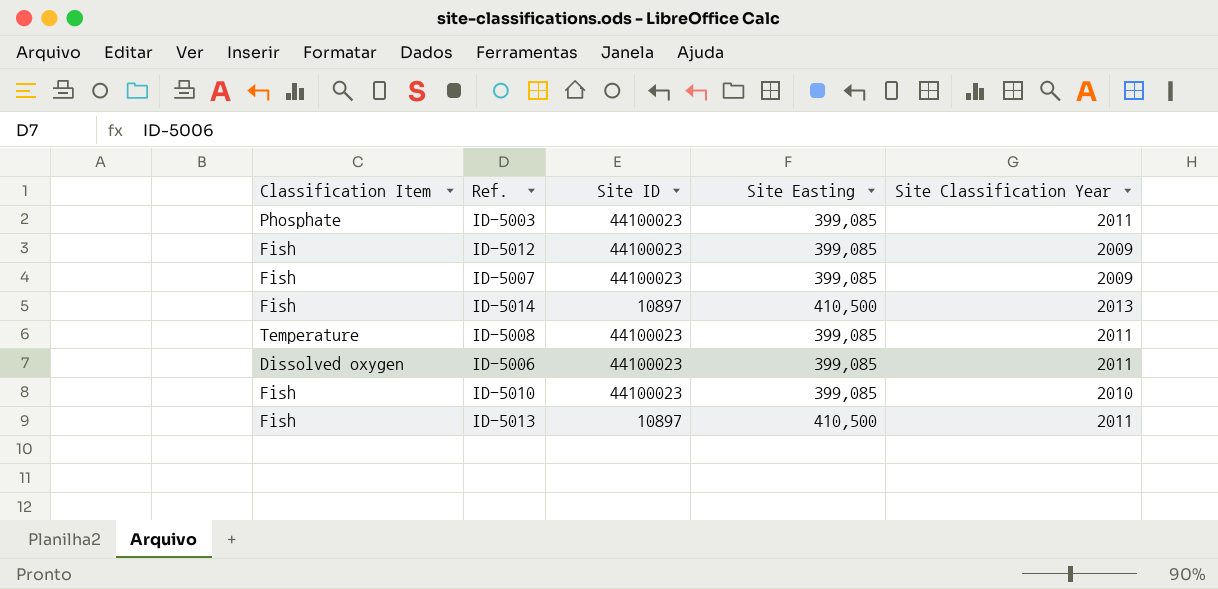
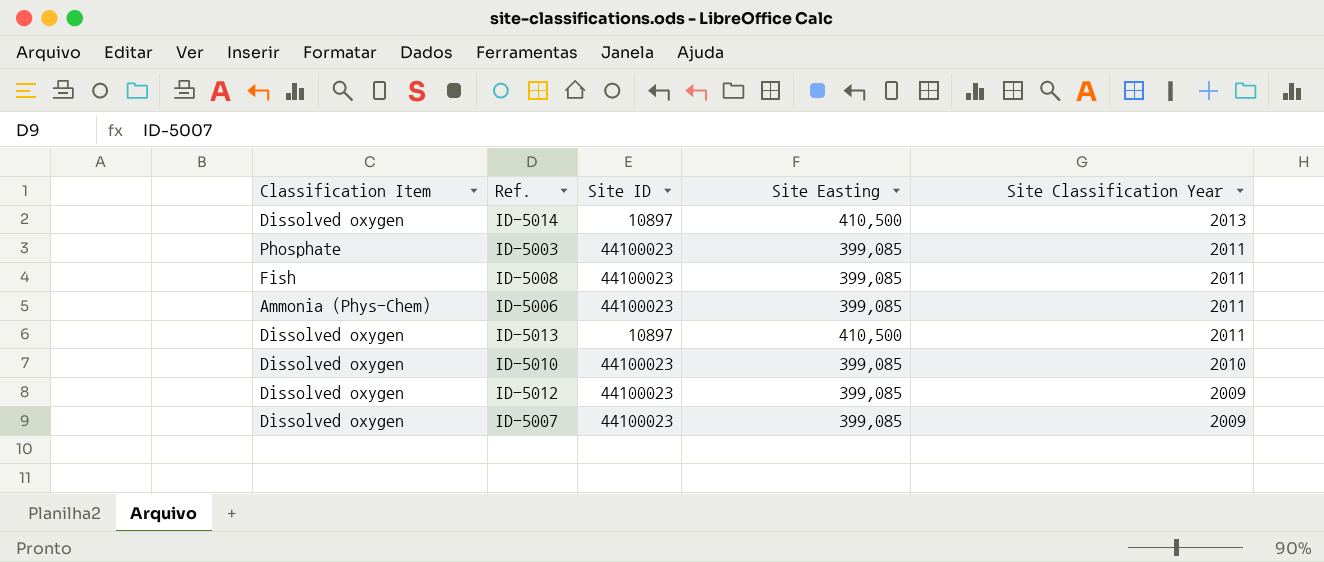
row order: none -> Site Classification Year descending
ID-5014 | Classification Item: Fish -> Dissolved oxygen
ID-5008 | Classification Item: Temperature -> Fish
ID-5006 | Classification Item: Dissolved oxygen -> Ammonia (Phys-Chem)
ID-5013 | Classification Item: Fish -> Dissolved oxygen
ID-5010 | Classification Item: Fish -> Dissolved oxygen
ID-5012 | Classification Item: Fish -> Dissolved oxygen
ID-5007 | Classification Item: Fish -> Dissolved oxygen

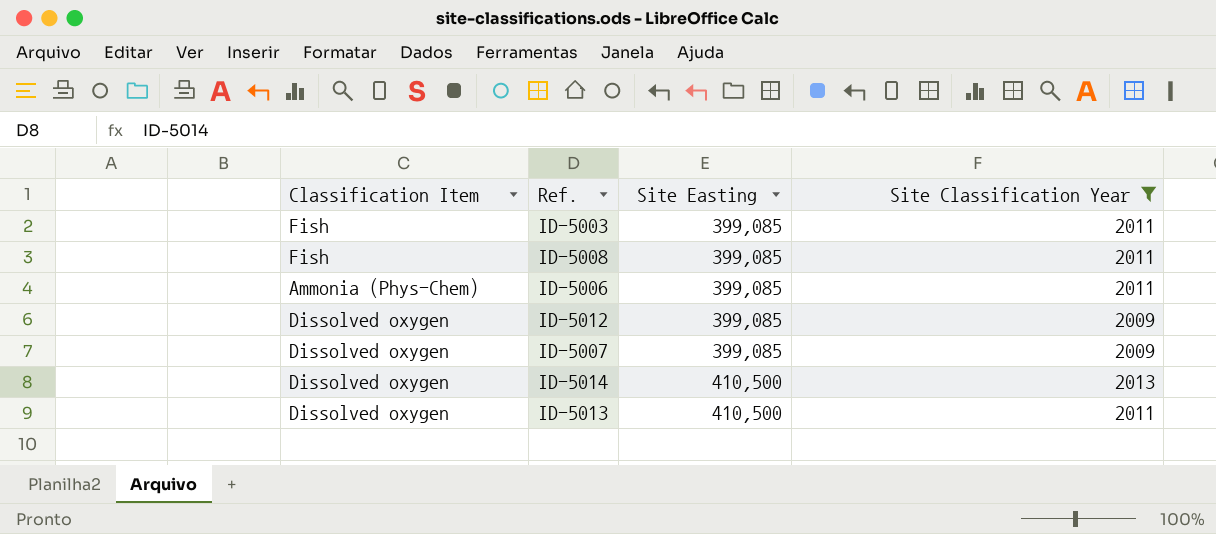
filter: none -> Site Classification Year != 2010
row order: Site Classification Year descending -> Site Easting ascending
column Site ID | position: 3 -> none
ID-5003 | Classification Item: Phosphate -> Fish

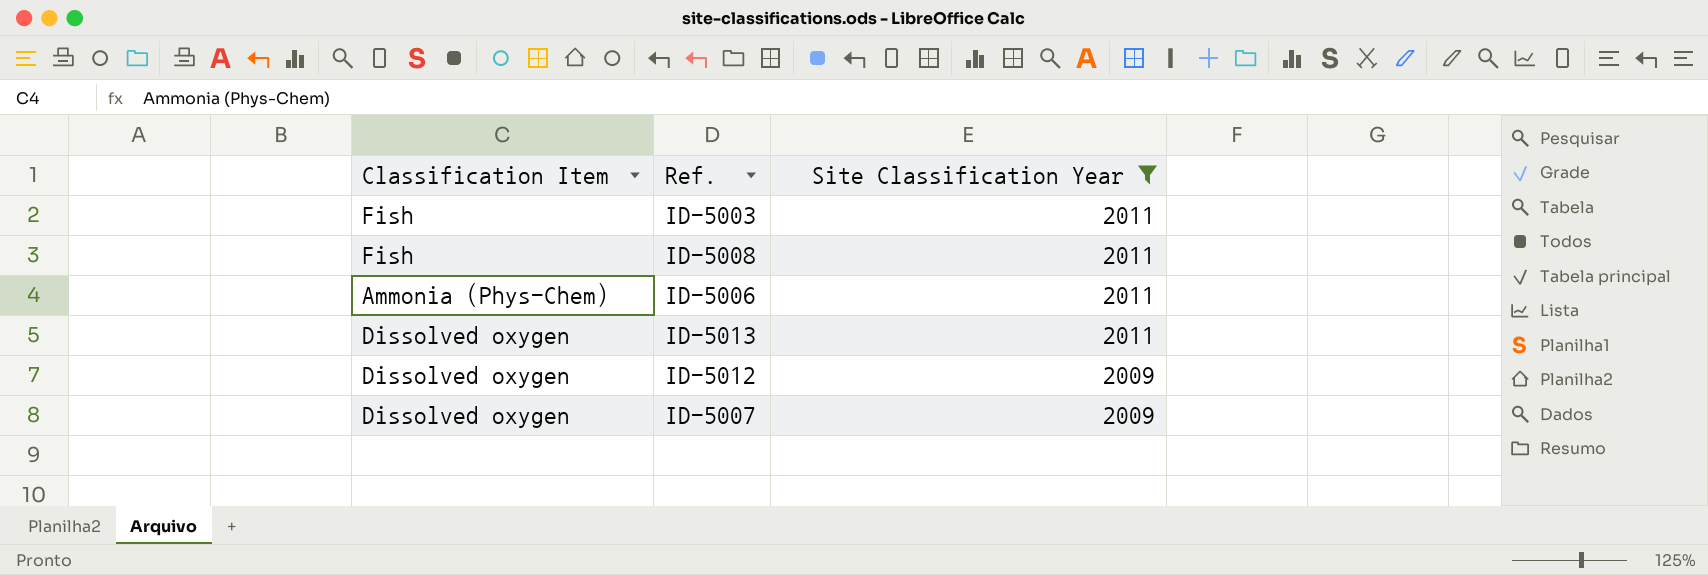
row order: Site Easting ascending -> Site Classification Year descending
column Site Easting | position: 3 -> none
row ID-5014: Dissolved oxygen | 410,500 | 2013 -> none

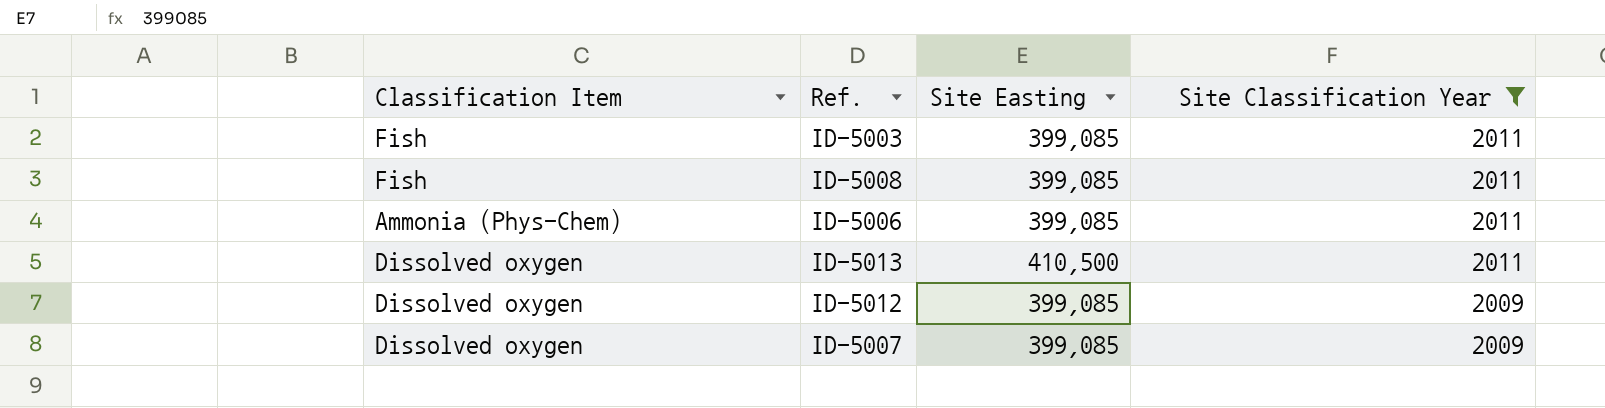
column Site Easting | position: none -> 3

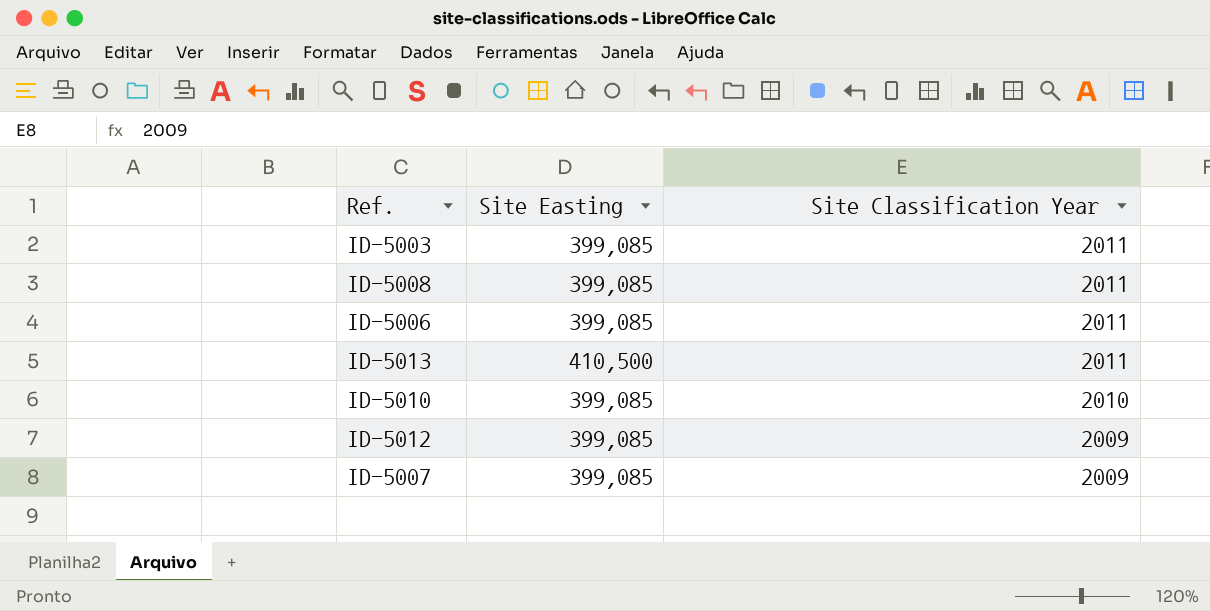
filter: Site Classification Year != 2010 -> none
column Classification Item | position: 1 -> none

